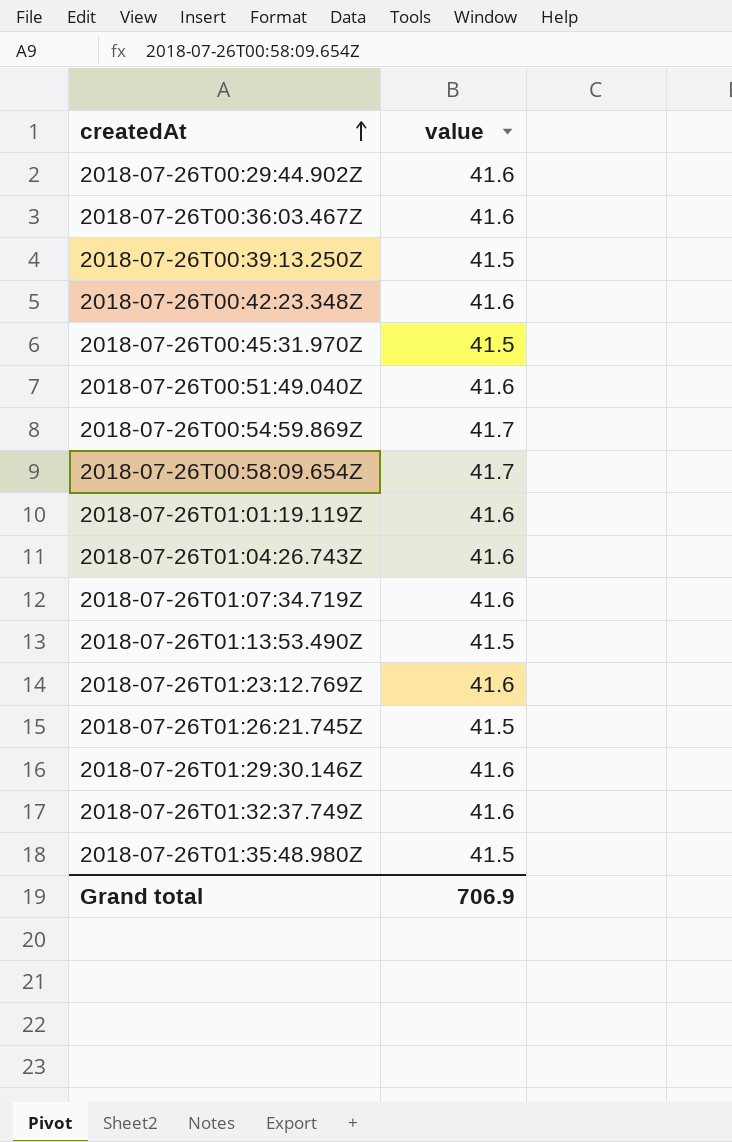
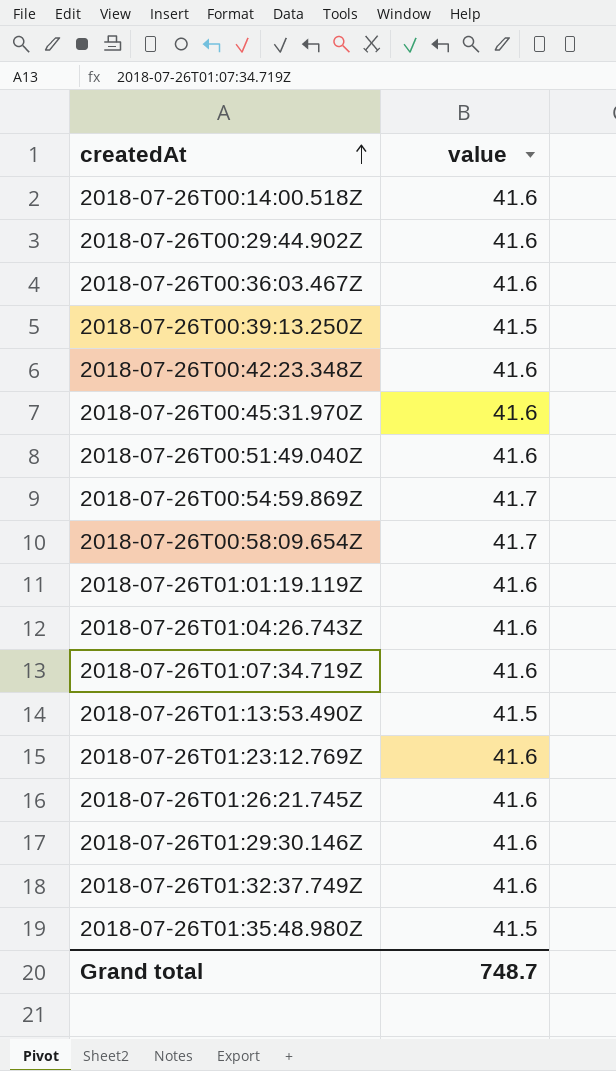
row 2018-07-26T00:14:00.518Z: none -> 41.6
2018-07-26T00:45:31.970Z | value: 41.5 -> 41.6
2018-07-26T01:26:21.745Z | value: 41.5 -> 41.6
Grand total | value: 706.9 -> 748.7

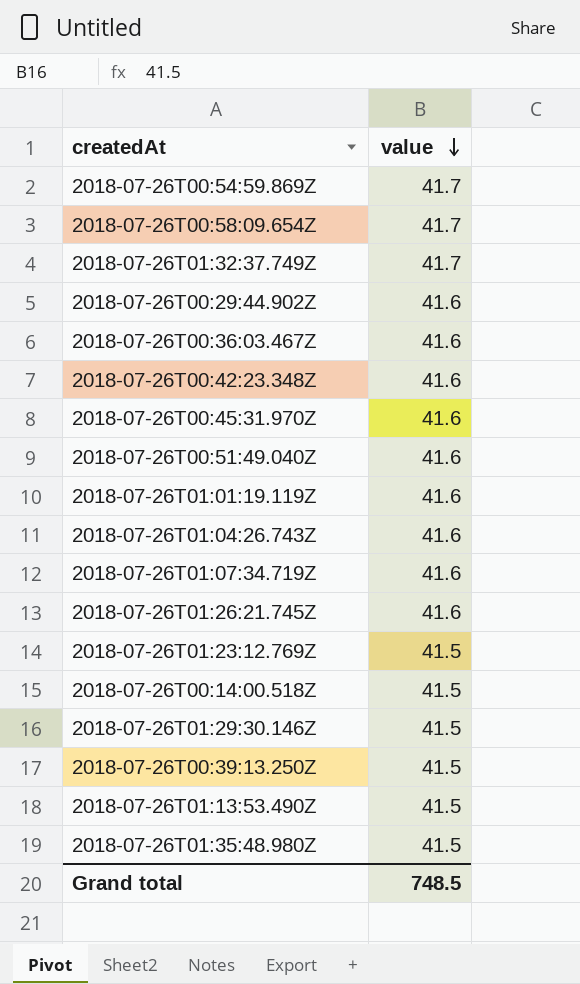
row order: createdAt ascending -> value descending
2018-07-26T01:32:37.749Z | value: 41.6 -> 41.7
2018-07-26T01:23:12.769Z | value: 41.6 -> 41.5
2018-07-26T00:14:00.518Z | value: 41.6 -> 41.5
2018-07-26T01:29:30.146Z | value: 41.6 -> 41.5
Grand total | value: 748.7 -> 748.5

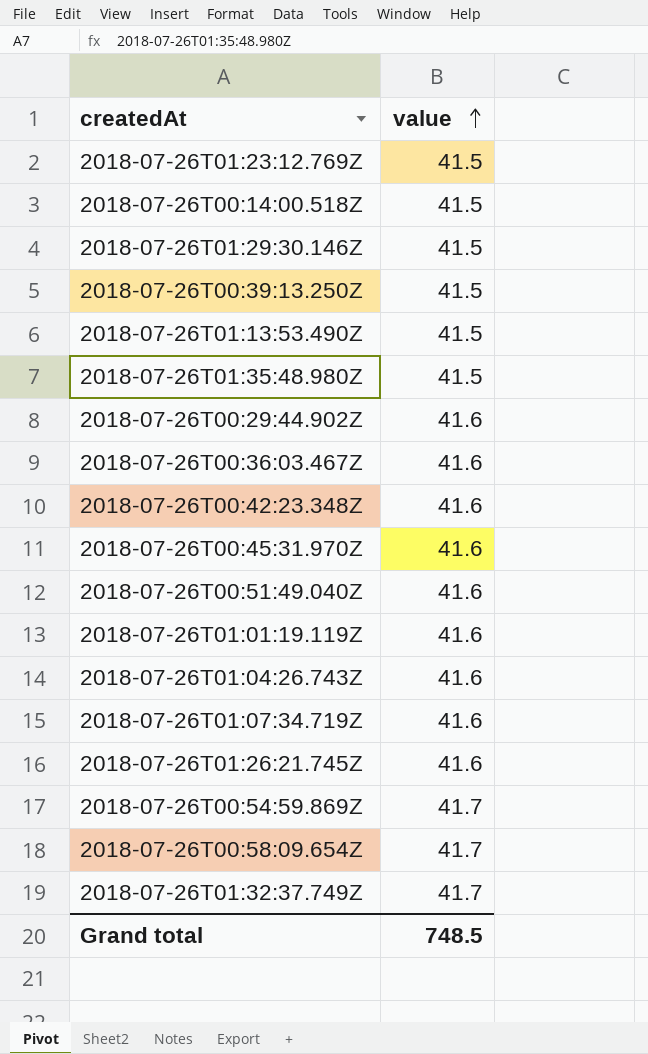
row order: value descending -> value ascending

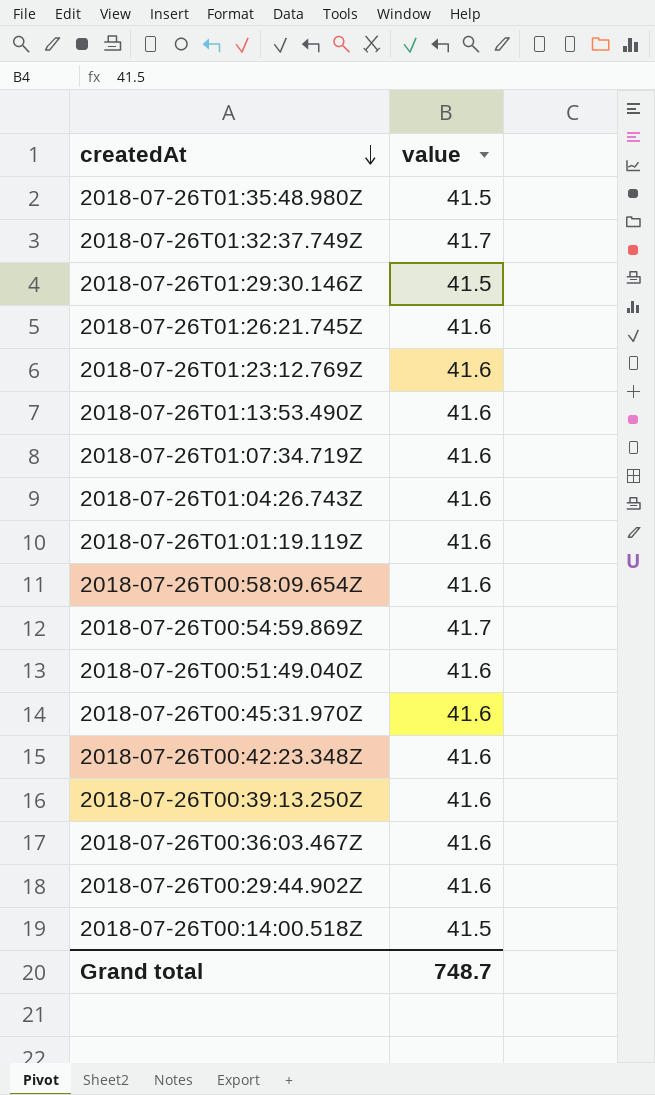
row order: value ascending -> createdAt descending
2018-07-26T01:23:12.769Z | value: 41.5 -> 41.6
2018-07-26T01:13:53.490Z | value: 41.5 -> 41.6
2018-07-26T00:58:09.654Z | value: 41.7 -> 41.6
2018-07-26T00:39:13.250Z | value: 41.5 -> 41.6
Grand total | value: 748.5 -> 748.7

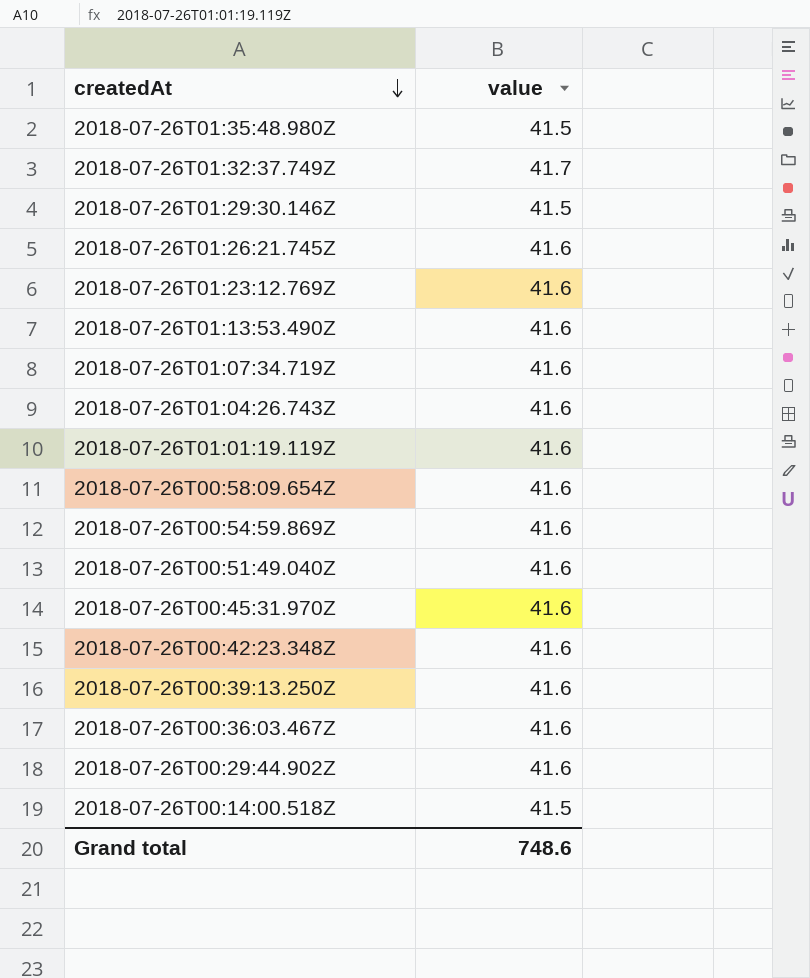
2018-07-26T00:54:59.869Z | value: 41.7 -> 41.6
Grand total | value: 748.7 -> 748.6

